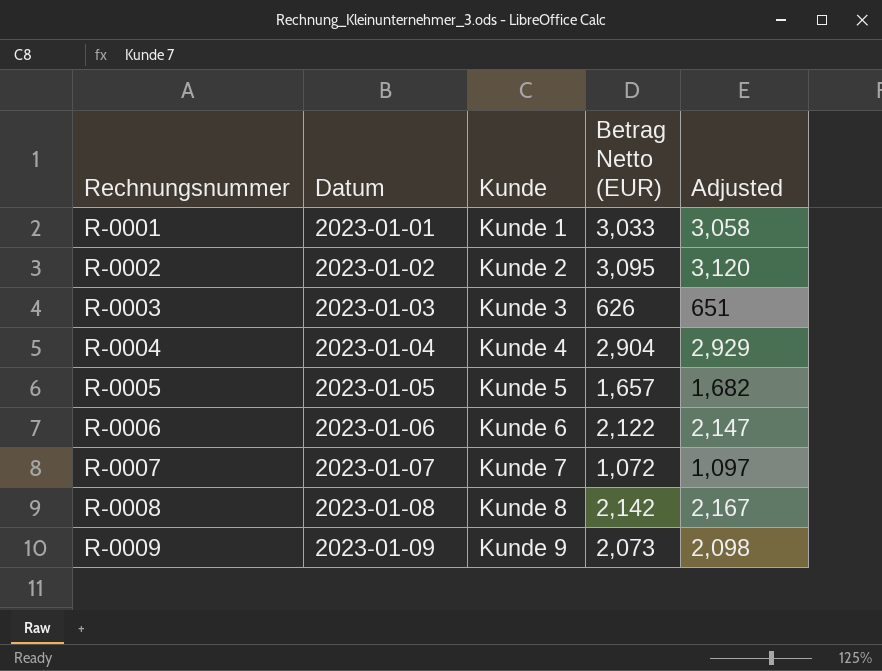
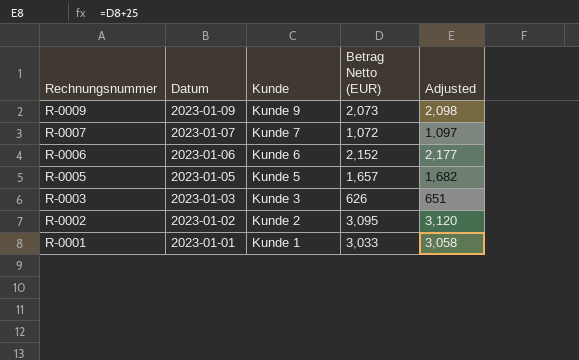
row order: Rechnungsnummer ascending -> Rechnungsnummer descending
row R-0004: 2023-01-04 | Kunde 4 | 2,904 | 2,929 -> none
row R-0008: 2023-01-08 | Kunde 8 | 2,142 | 2,167 -> none
R-0006 | Betrag Netto (EUR): 2,122 -> 2,152
R-0006 | Adjusted: 2,147 -> 2,177

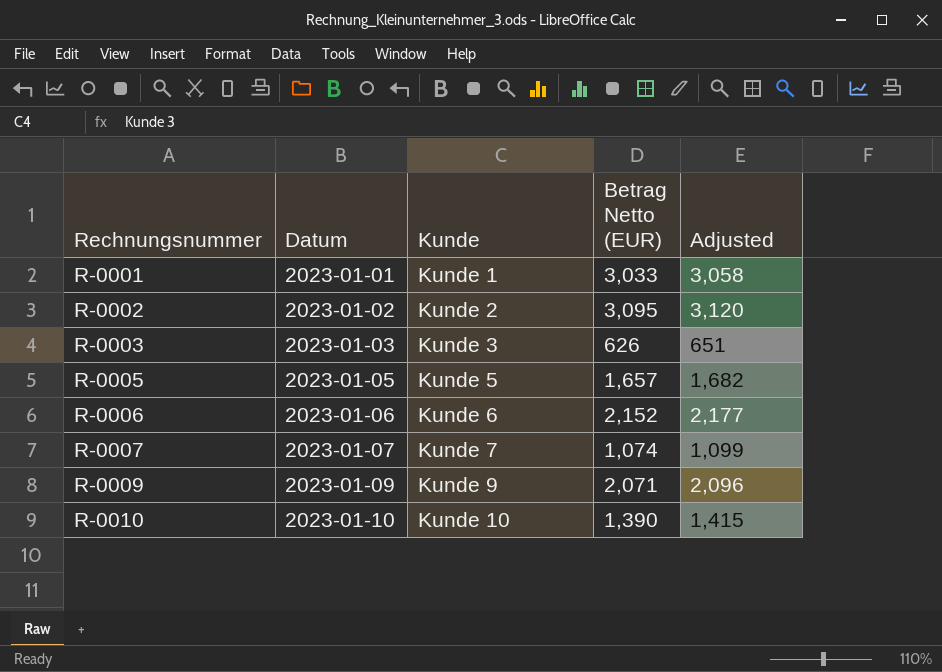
row order: Rechnungsnummer descending -> Rechnungsnummer ascending
R-0007 | Betrag Netto (EUR): 1,072 -> 1,074
R-0007 | Adjusted: 1,097 -> 1,099
R-0009 | Betrag Netto (EUR): 2,073 -> 2,071
R-0009 | Adjusted: 2,098 -> 2,096
row R-0010: none -> 2023-01-10 | Kunde 10 | 1,390 | 1,415

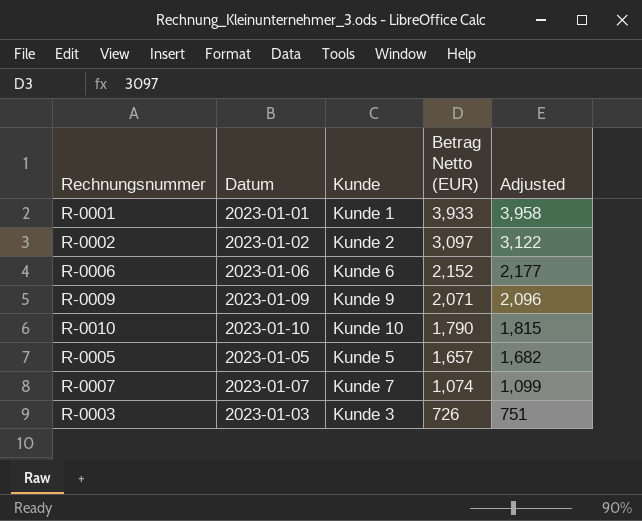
row order: Rechnungsnummer ascending -> Betrag Netto (EUR) descending
R-0001 | Betrag Netto (EUR): 3,033 -> 3,933
R-0001 | Adjusted: 3,058 -> 3,958
R-0002 | Betrag Netto (EUR): 3,095 -> 3,097
R-0002 | Adjusted: 3,120 -> 3,122
R-0010 | Betrag Netto (EUR): 1,390 -> 1,790
R-0010 | Adjusted: 1,415 -> 1,815
R-0003 | Betrag Netto (EUR): 626 -> 726
R-0003 | Adjusted: 651 -> 751

